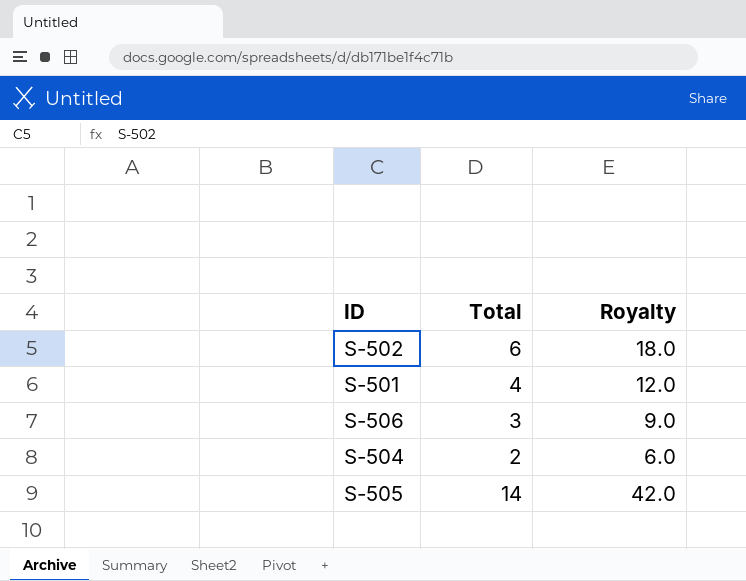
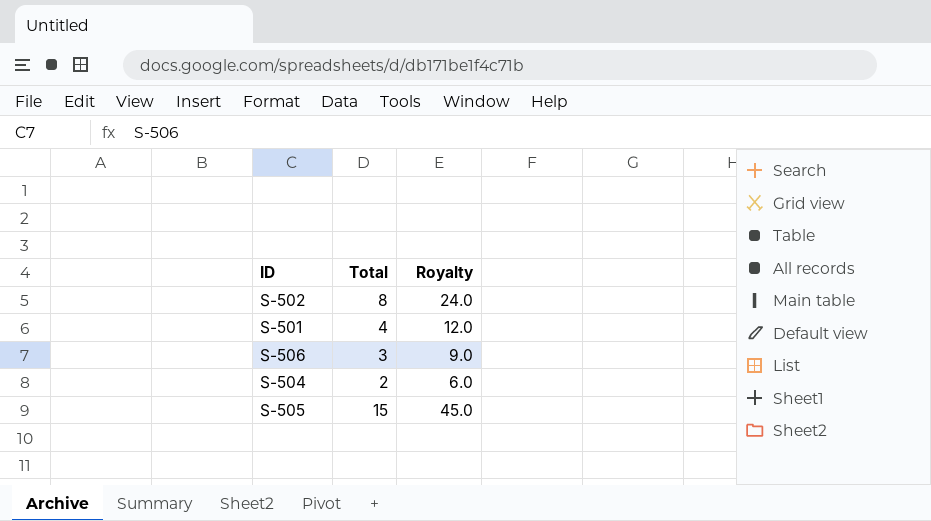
S-502 | Total: 6 -> 8
S-502 | Royalty: 18.0 -> 24.0
S-505 | Total: 14 -> 15
S-505 | Royalty: 42.0 -> 45.0

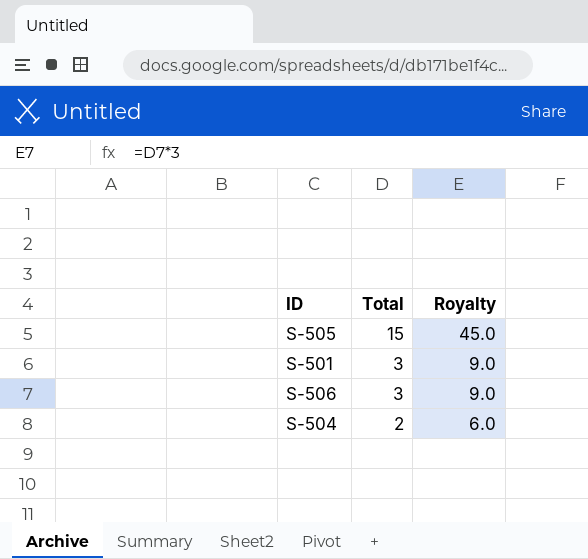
row order: none -> Total descending
row S-502: 8 | 24.0 -> none
S-501 | Total: 4 -> 3
S-501 | Royalty: 12.0 -> 9.0

